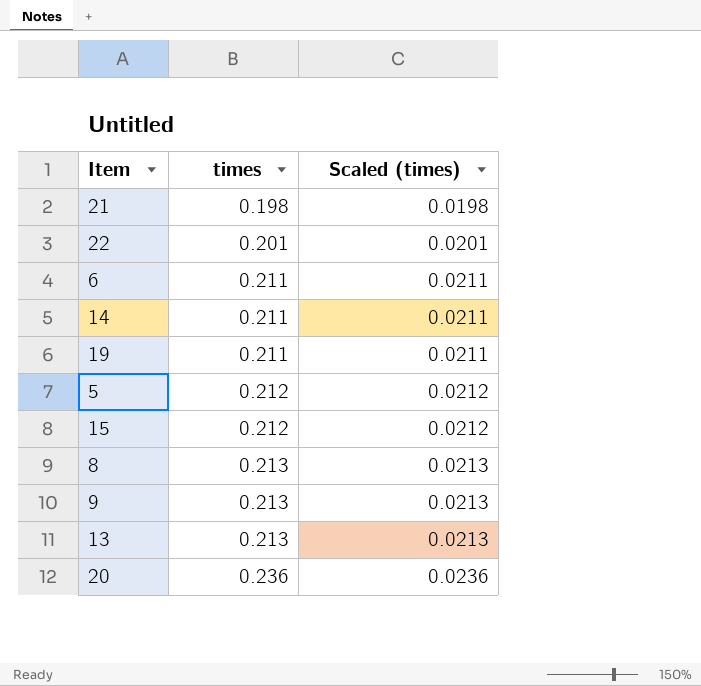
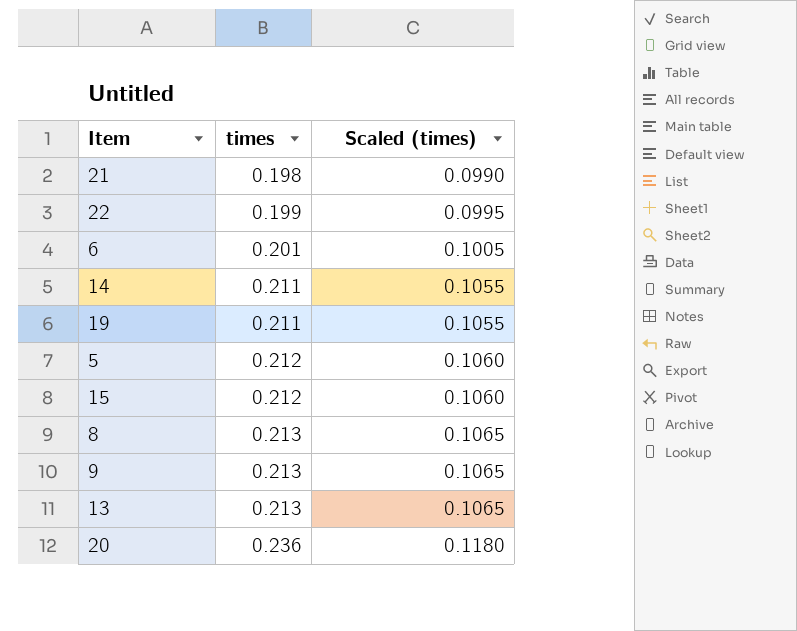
column Scaled (times) | formula: [times] * 0.1 -> [times] * 0.5
22 | times: 0.201 -> 0.199
6 | times: 0.211 -> 0.201

